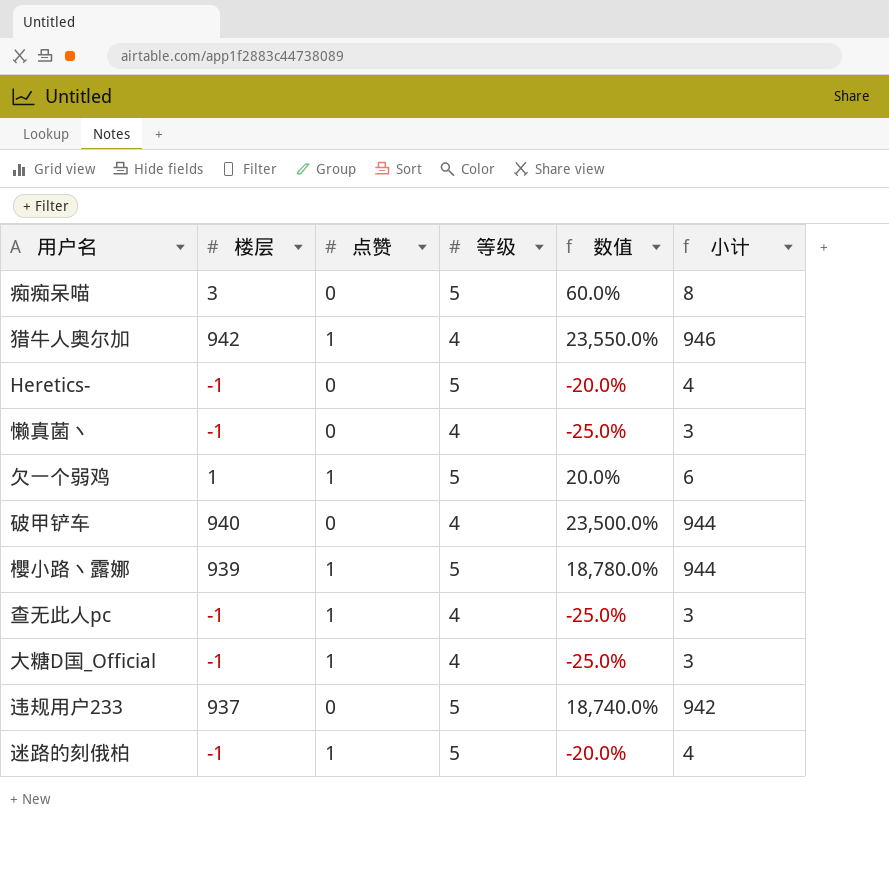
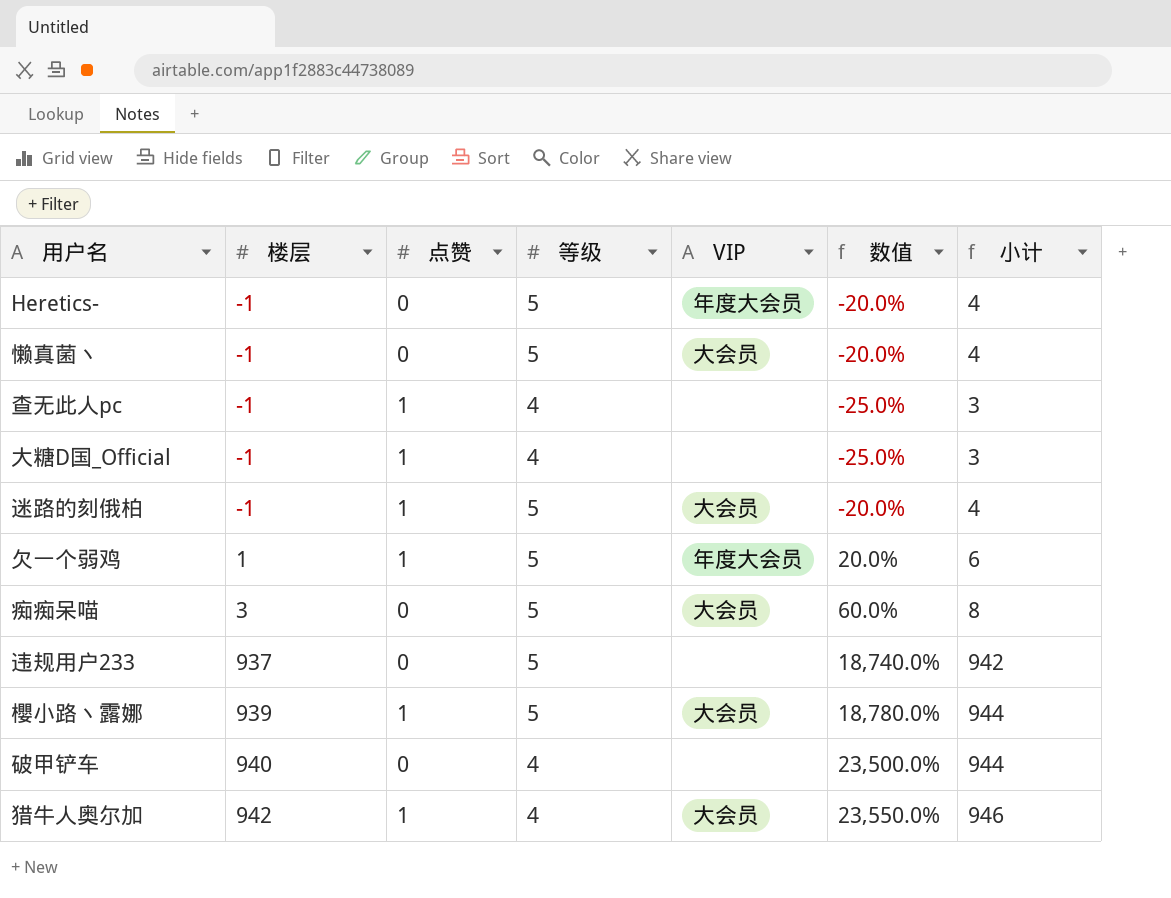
row order: none -> 楼层 ascending
column VIP | position: none -> 5
懒真菌丶 | 等级: 4 -> 5
懒真菌丶 | 数值: -25.0% -> -20.0%
懒真菌丶 | 小计: 3 -> 4

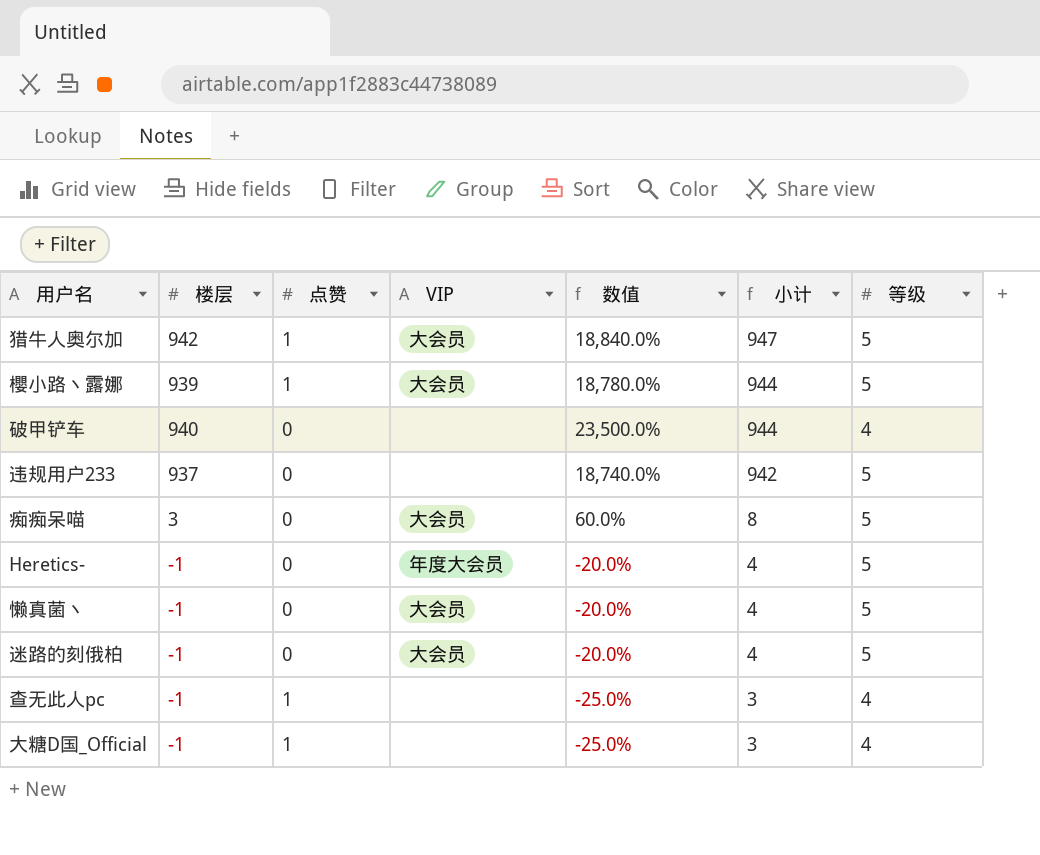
row order: 楼层 ascending -> 小计 descending
column 等级 | position: 4 -> 7
row 欠一个弱鸡: 1 | 1 | 5 | 年度大会员 | 20.0% | 6 -> none
猎牛人奥尔加 | 数值: 23,550.0% -> 18,840.0%
猎牛人奥尔加 | 小计: 946 -> 947
猎牛人奥尔加 | 等级: 4 -> 5
迷路的刻俄柏 | 点赞: 1 -> 0

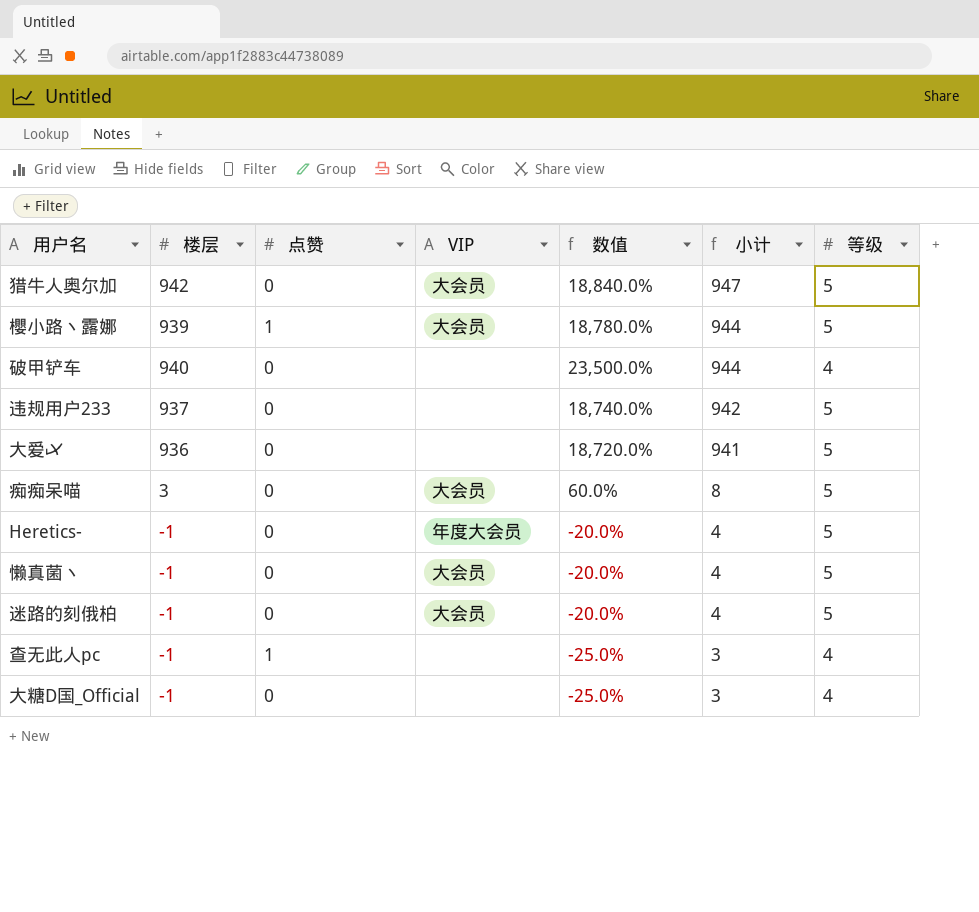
猎牛人奥尔加 | 点赞: 1 -> 0
row 大爱乄: none -> 936 | 0 | none | 18,720.0% | 941 | 5
大糖D国_Official | 点赞: 1 -> 0

